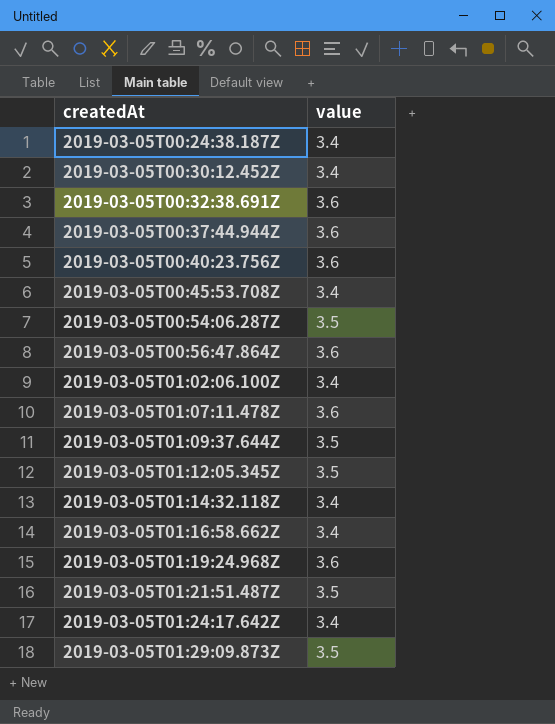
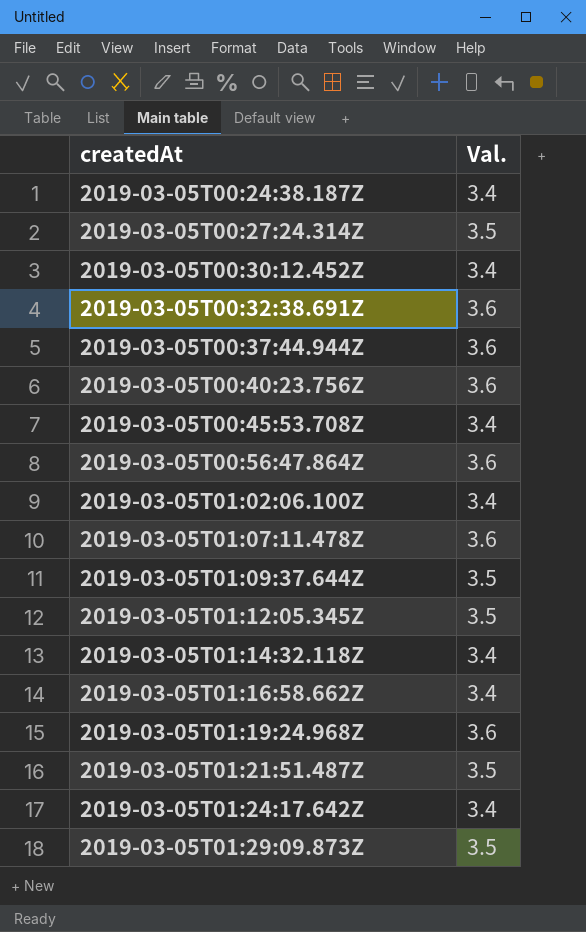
column name: value -> Val.
row 2019-03-05T00:54:06.287Z: 3.5 -> none
row 2019-03-05T00:27:24.314Z: none -> 3.5

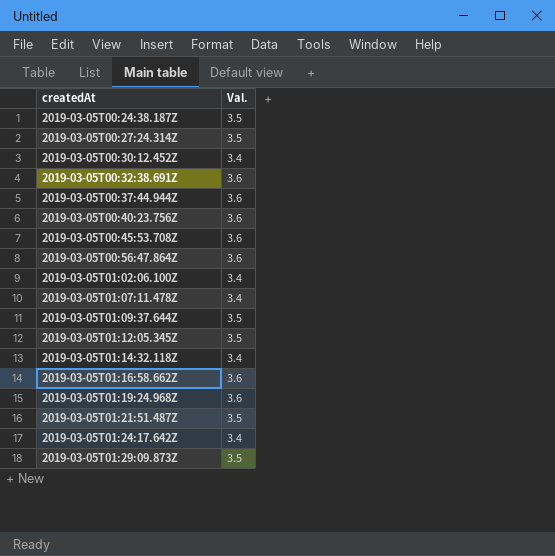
2019-03-05T00:24:38.187Z | Val.: 3.4 -> 3.5
2019-03-05T00:45:53.708Z | Val.: 3.4 -> 3.6
2019-03-05T01:07:11.478Z | Val.: 3.6 -> 3.4
2019-03-05T01:16:58.662Z | Val.: 3.4 -> 3.6

